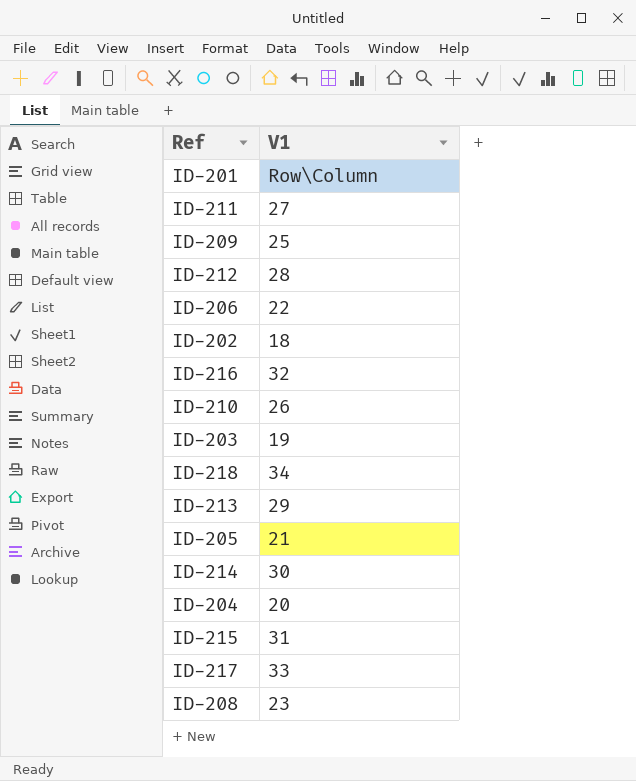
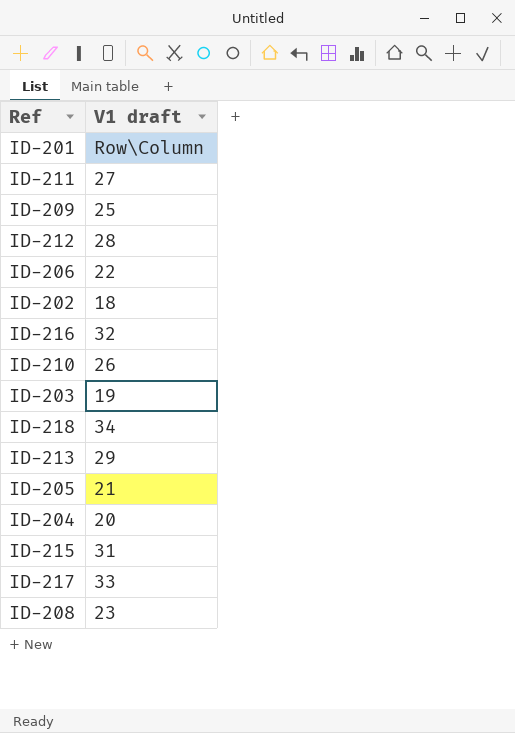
column name: V1 -> V1 draft
row ID-214: 30 -> none

